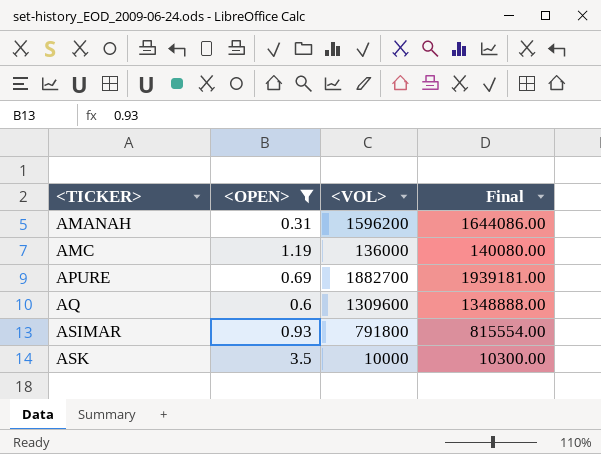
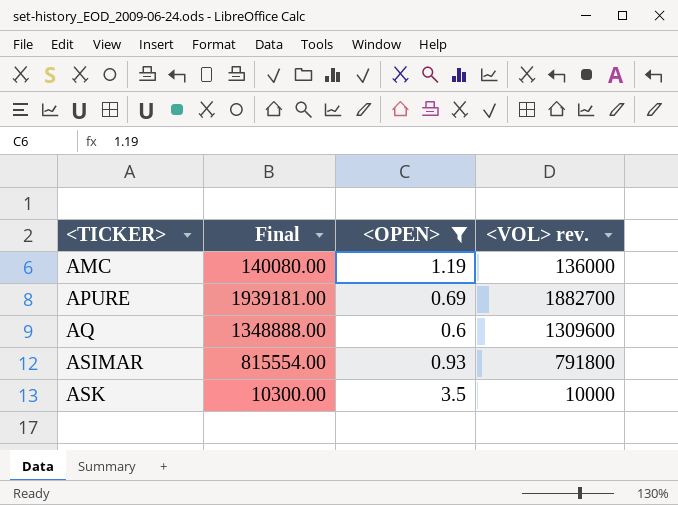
column Final | position: 4 -> 2
column name: <VOL> -> <VOL> rev.
row AMANAH: 0.31 | 1596200 | 1644086.00 -> none

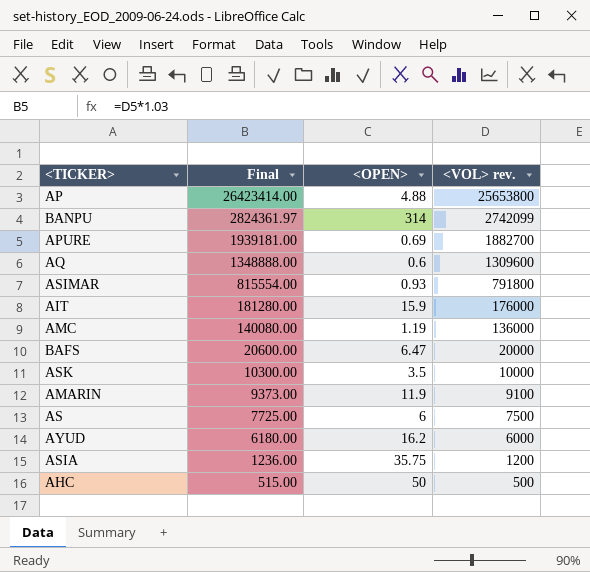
filter: <OPEN> <= 3.5 -> none
row order: <TICKER> ascending -> Final descending

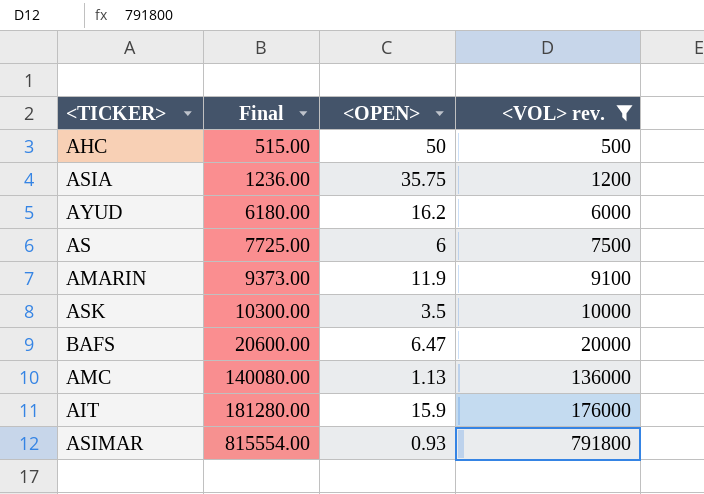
filter: none -> <VOL> rev. <= 791800
row order: Final descending -> Final ascending
AMC | <OPEN>: 1.19 -> 1.13

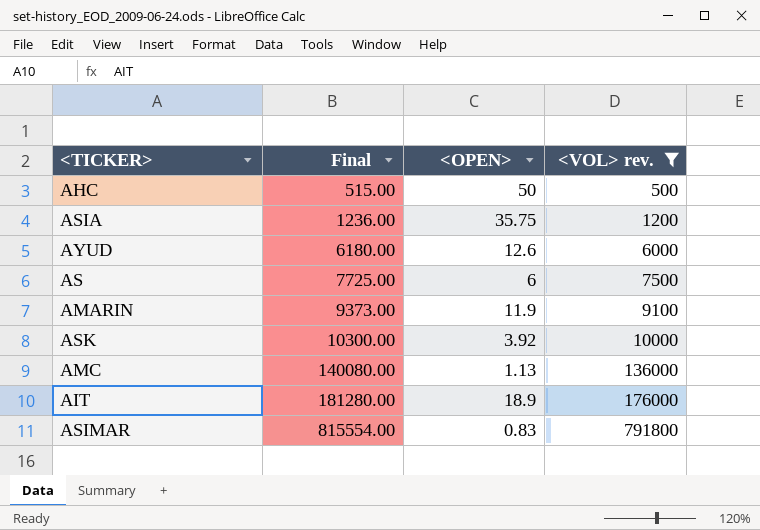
row BAFS: 20600.00 | 6.47 | 20000 -> none
AYUD | <OPEN>: 16.2 -> 12.6
ASK | <OPEN>: 3.5 -> 3.92
AIT | <OPEN>: 15.9 -> 18.9
ASIMAR | <OPEN>: 0.93 -> 0.83

